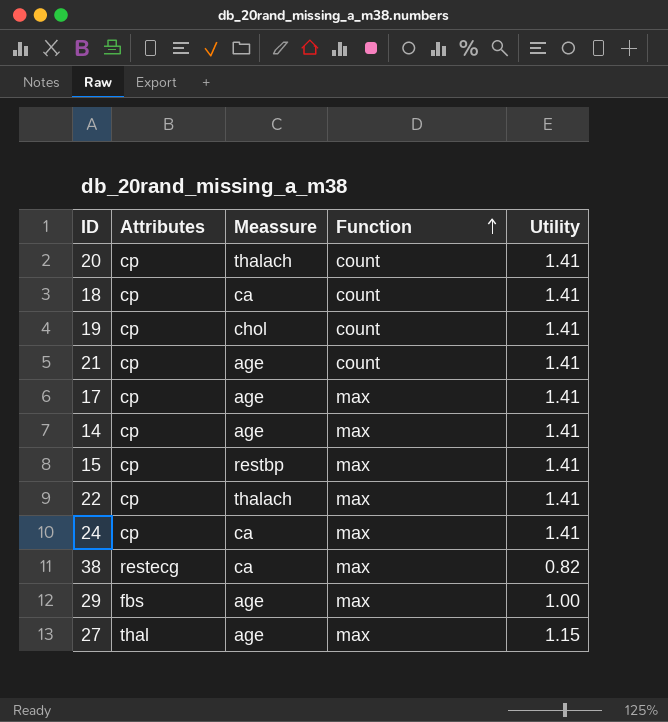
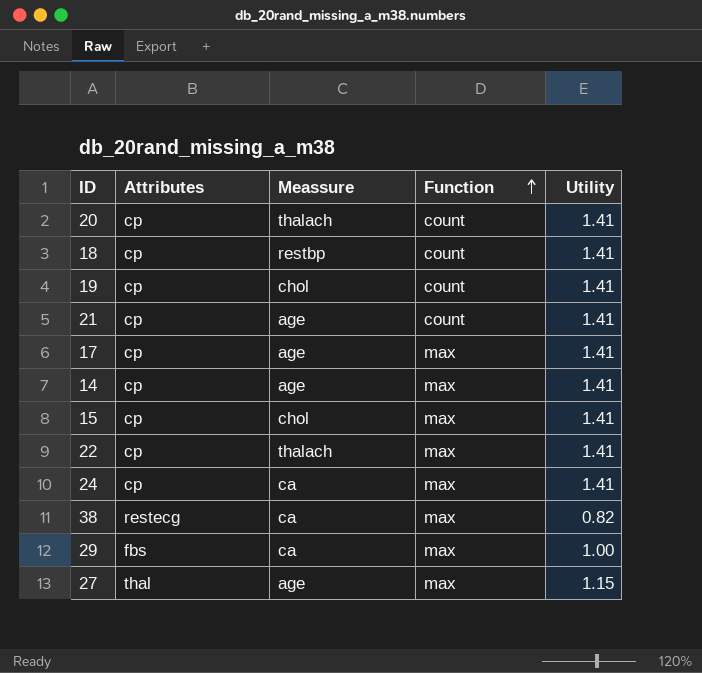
18 | Meassure: ca -> restbp
15 | Meassure: restbp -> chol
29 | Meassure: age -> ca

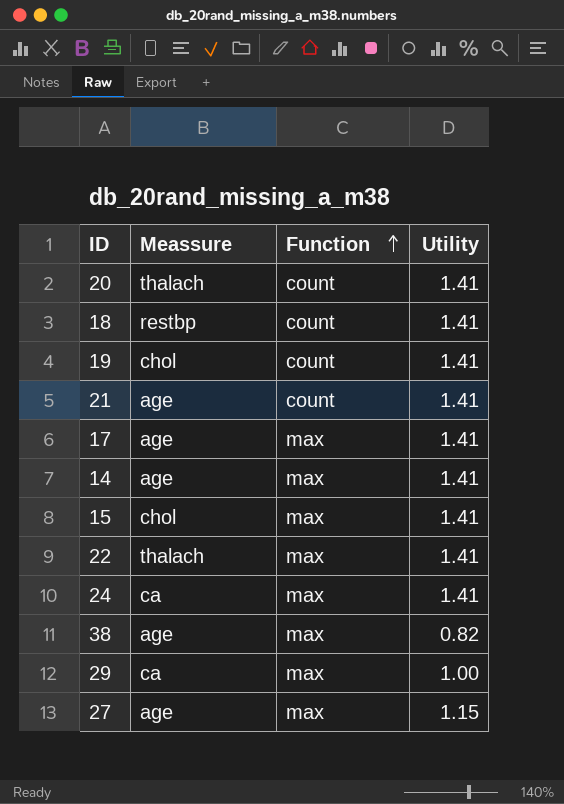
column Attributes | position: 2 -> none
38 | Meassure: ca -> age

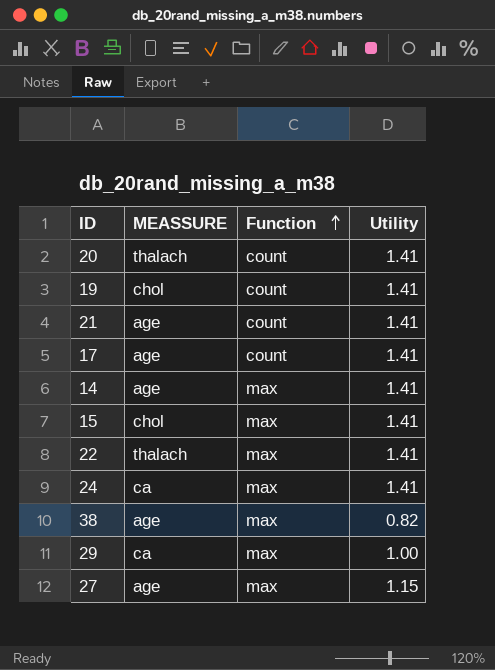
column name: Meassure -> MEASSURE
row 18: restbp | count | 1.41 -> none
17 | Function: max -> count

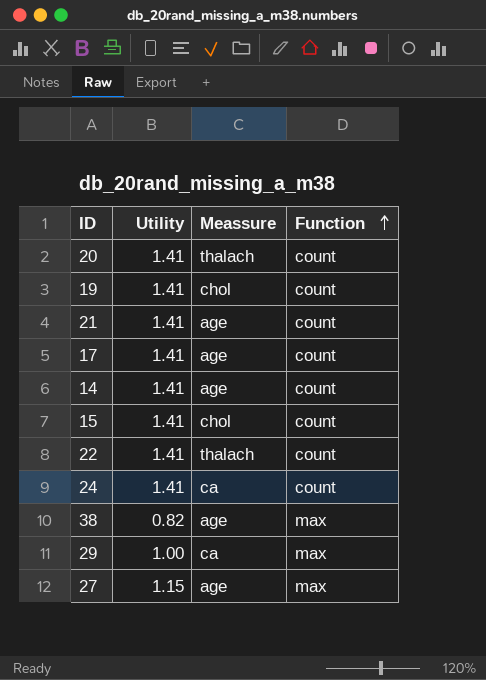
column Utility | position: 4 -> 2
column name: MEASSURE -> Meassure
14 | Function: max -> count
15 | Function: max -> count
22 | Function: max -> count
24 | Function: max -> count

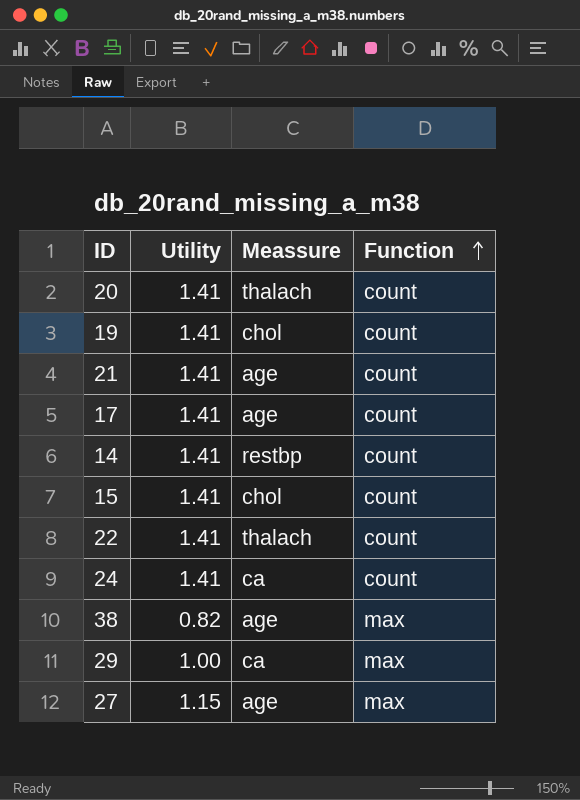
14 | Meassure: age -> restbp

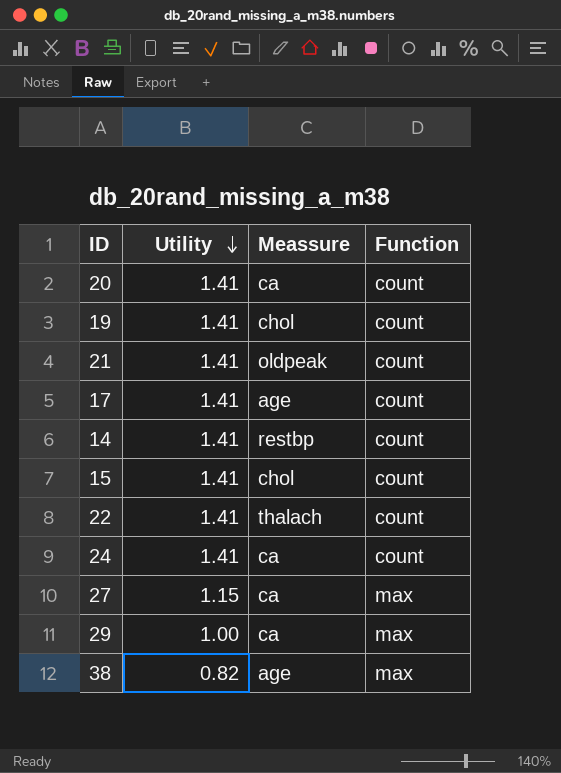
row order: Function ascending -> Utility descending
20 | Meassure: thalach -> ca
21 | Meassure: age -> oldpeak
27 | Meassure: age -> ca

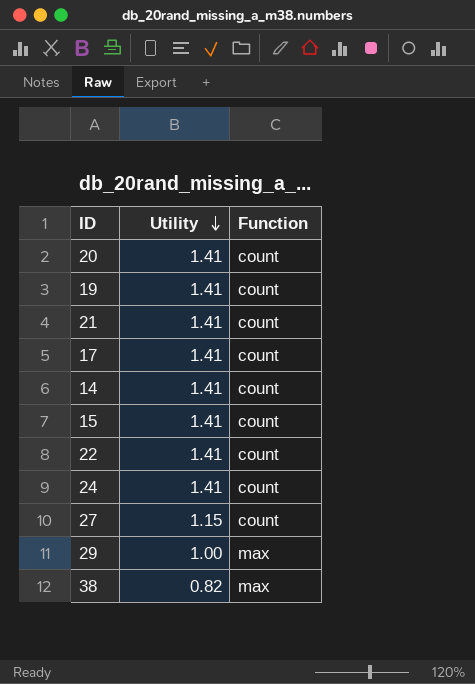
column Meassure | position: 3 -> none
27 | Function: max -> count

